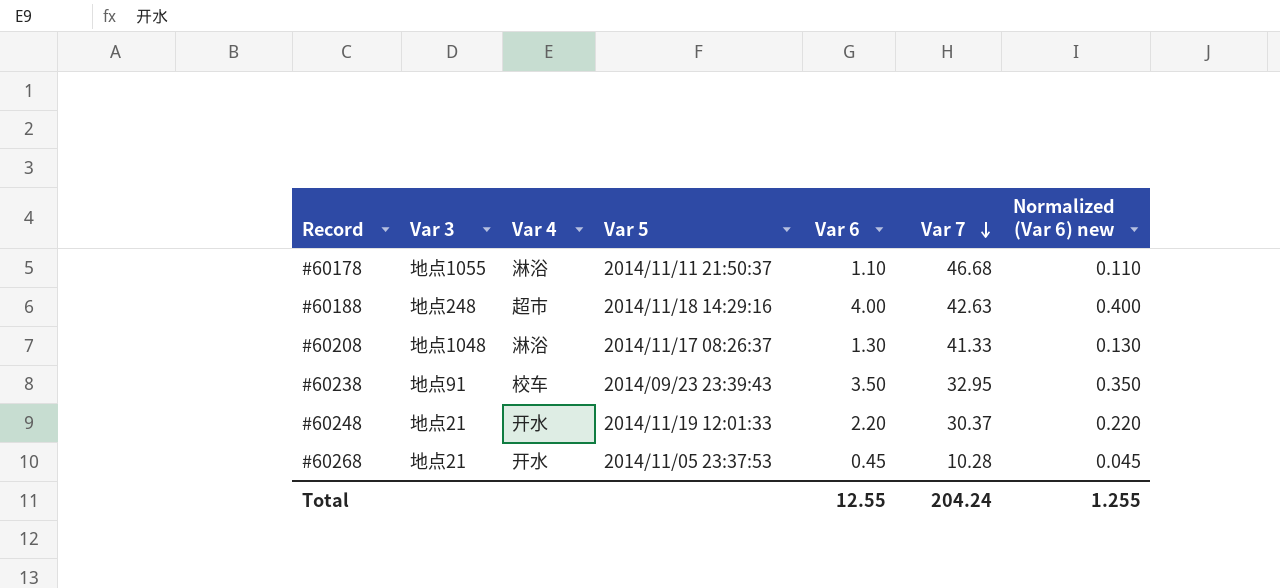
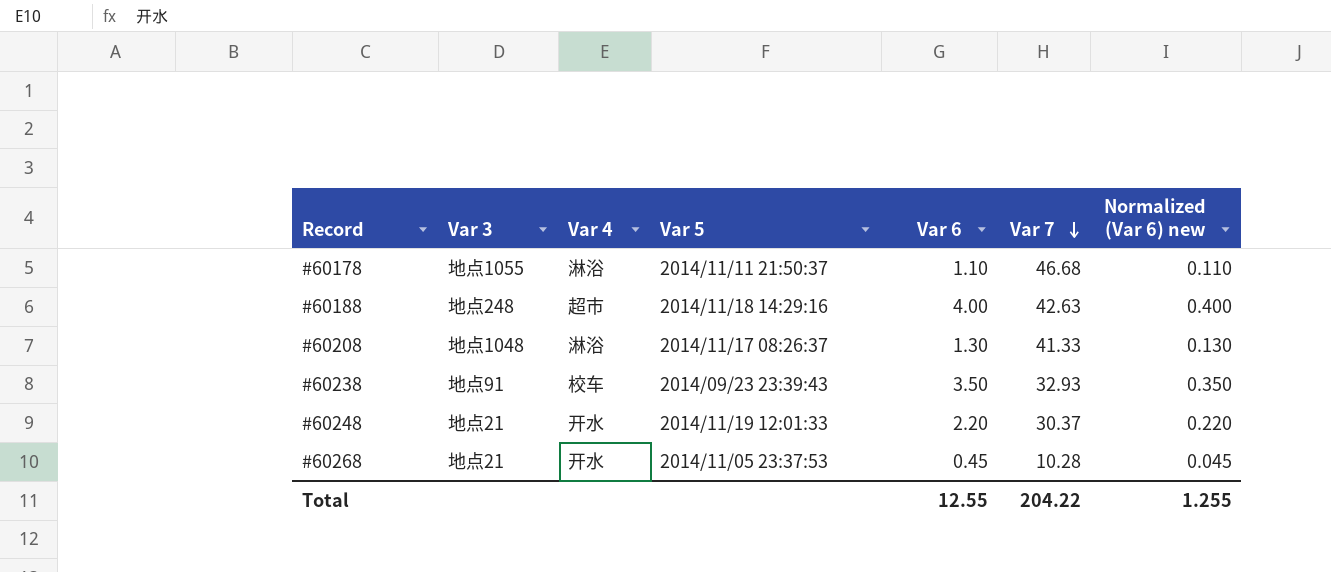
#60238 | Var 7: 32.95 -> 32.93
Total | Var 7: 204.24 -> 204.22

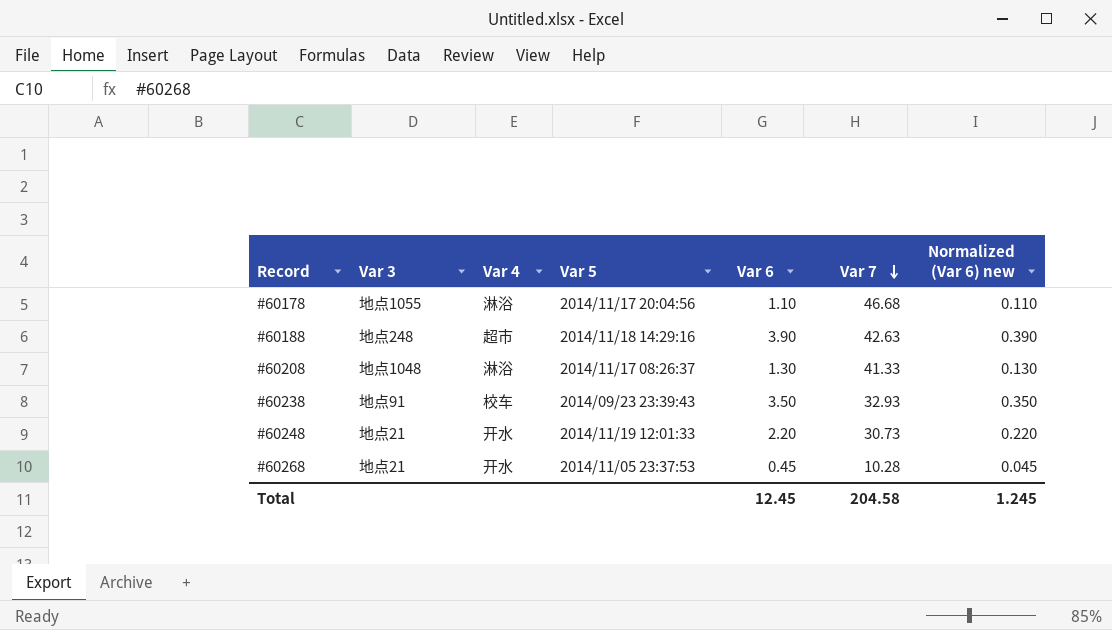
#60178 | Var 5: 2014/11/11 21:50:37 -> 2014/11/17 20:04:56
#60188 | Var 6: 4.00 -> 3.90
#60188 | Normalized (Var 6) new: 0.400 -> 0.390
#60248 | Var 7: 30.37 -> 30.73
Total | Var 6: 12.55 -> 12.45
Total | Var 7: 204.22 -> 204.58
Total | Normalized (Var 6) new: 1.255 -> 1.245

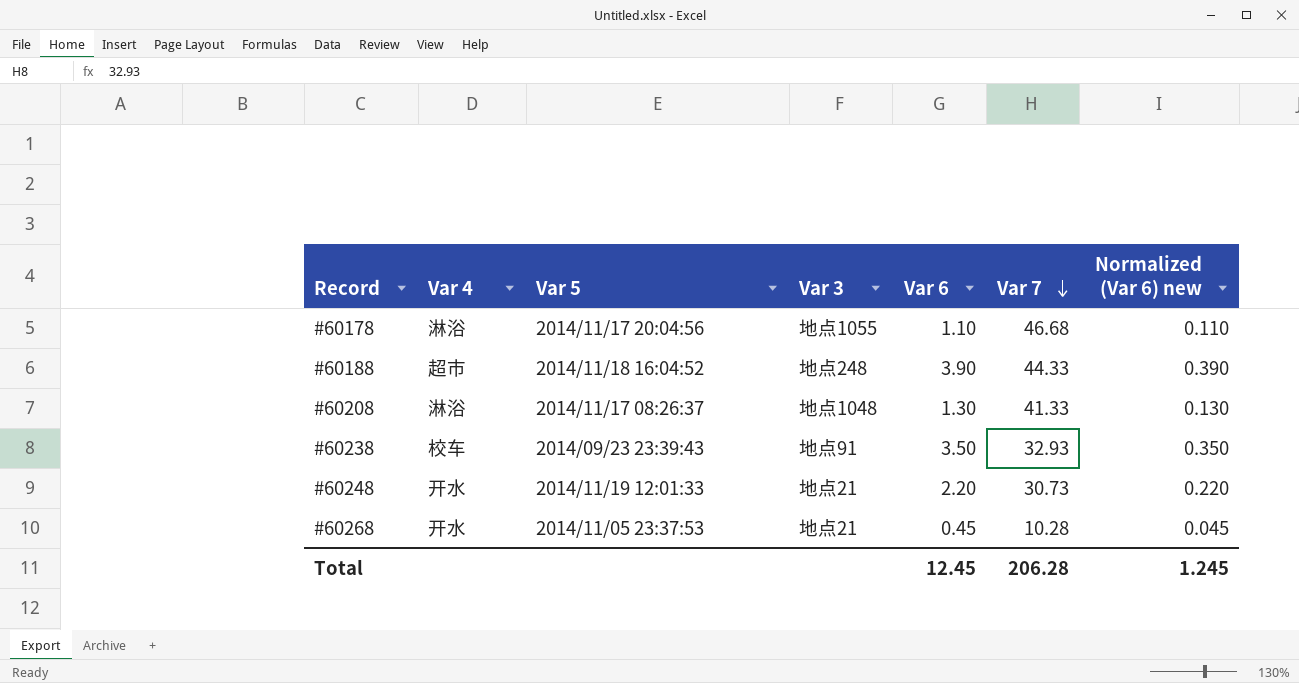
column Var 3 | position: 2 -> 4
#60188 | Var 5: 2014/11/18 14:29:16 -> 2014/11/18 16:04:52
#60188 | Var 7: 42.63 -> 44.33
Total | Var 7: 204.58 -> 206.28

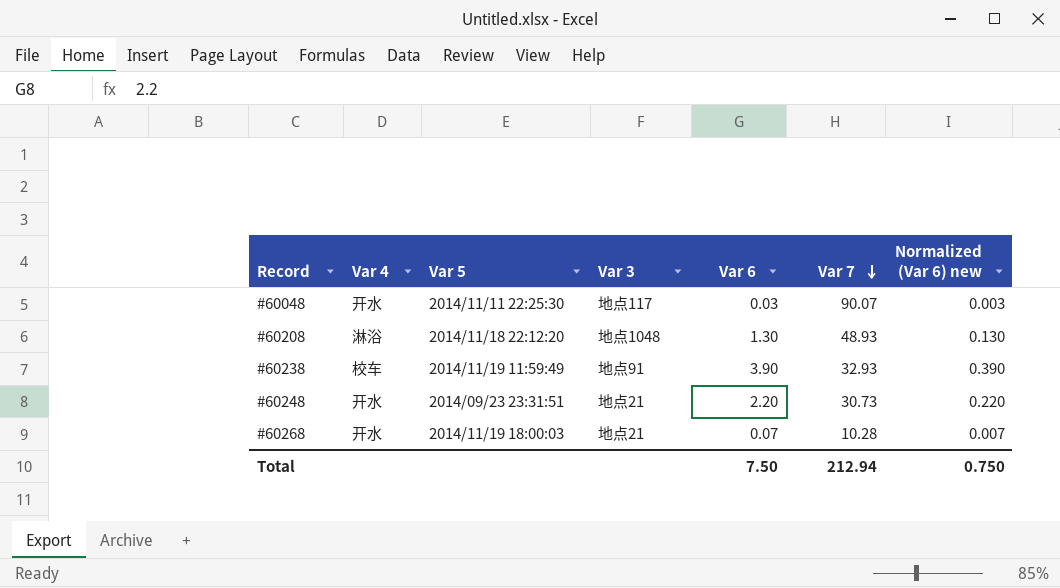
row #60178: 淋浴 | 2014/11/17 20:04:56 | 地点1055 | 1.10 | 46.68 | 0.110 -> none
row #60188: 超市 | 2014/11/18 16:04:52 | 地点248 | 3.90 | 44.33 | 0.390 -> none
row #60048: none -> 开水 | 2014/11/11 22:25:30 | 地点117 | 0.03 | 90.07 | 0.003
#60208 | Var 5: 2014/11/17 08:26:37 -> 2014/11/18 22:12:20
#60208 | Var 7: 41.33 -> 48.93
#60238 | Var 5: 2014/09/23 23:39:43 -> 2014/11/19 11:59:49
#60238 | Var 6: 3.50 -> 3.90
#60238 | Normalized (Var 6) new: 0.350 -> 0.390
#60248 | Var 5: 2014/11/19 12:01:33 -> 2014/09/23 23:31:51
#60268 | Var 5: 2014/11/05 23:37:53 -> 2014/11/19 18:00:03
#60268 | Var 6: 0.45 -> 0.07
#60268 | Normalized (Var 6) new: 0.045 -> 0.007
Total | Var 6: 12.45 -> 7.50
Total | Var 7: 206.28 -> 212.94
Total | Normalized (Var 6) new: 1.245 -> 0.750

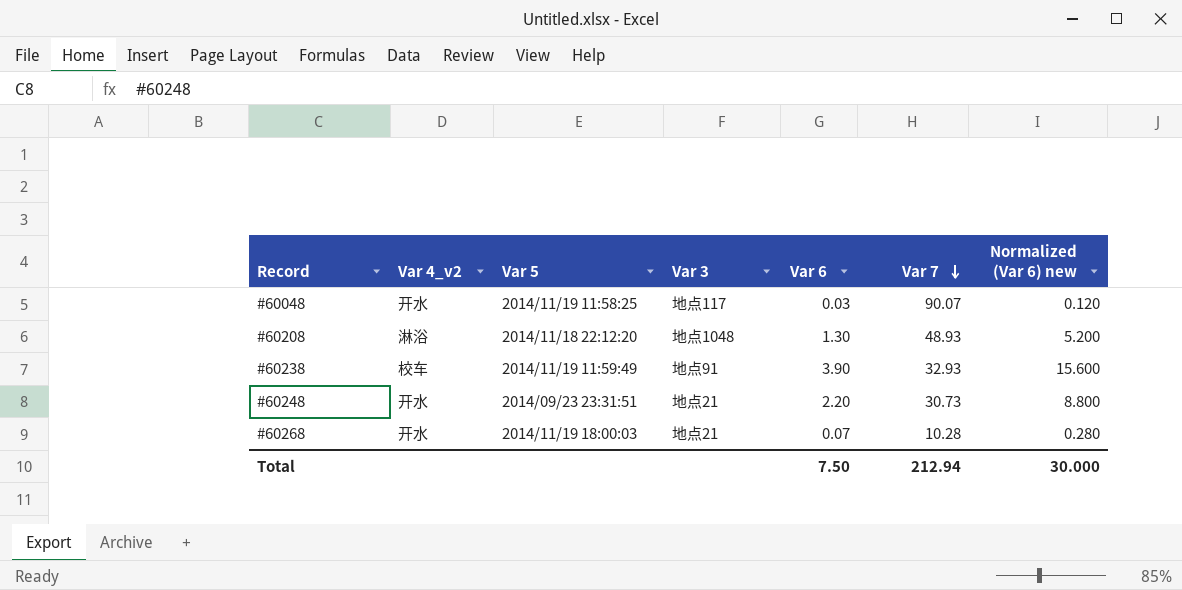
column name: Var 4 -> Var 4_v2
column Normalized (Var 6) new | formula: [Var 6] * 0.1 -> [Var 6] * 4
#60048 | Var 5: 2014/11/11 22:25:30 -> 2014/11/19 11:58:25
Total | Normalized (Var 6) new: 0.750 -> 30.000

